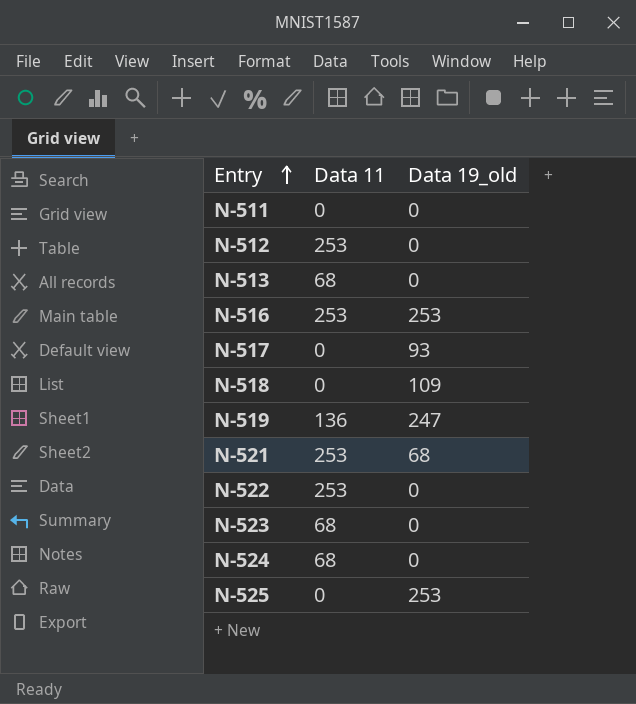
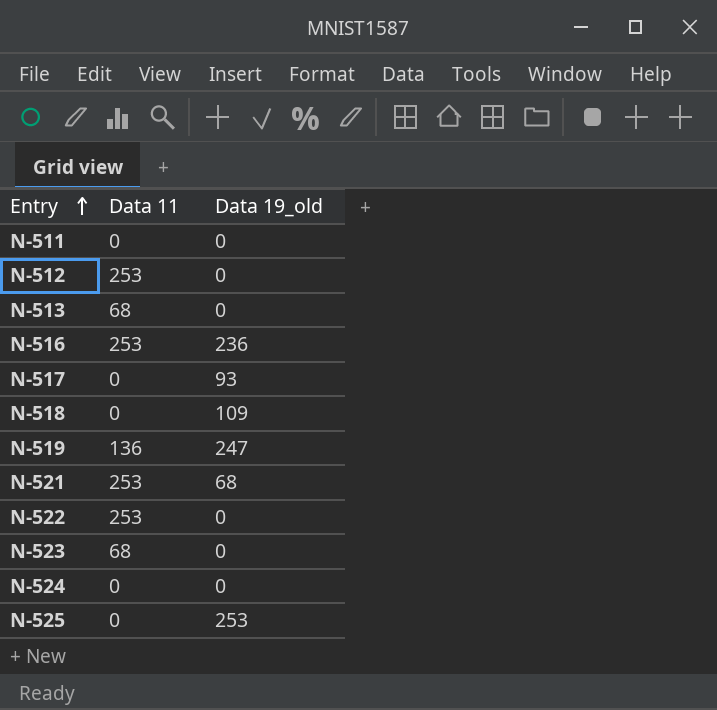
N-516 | Data 19_old: 253 -> 236
N-524 | Data 11: 68 -> 0

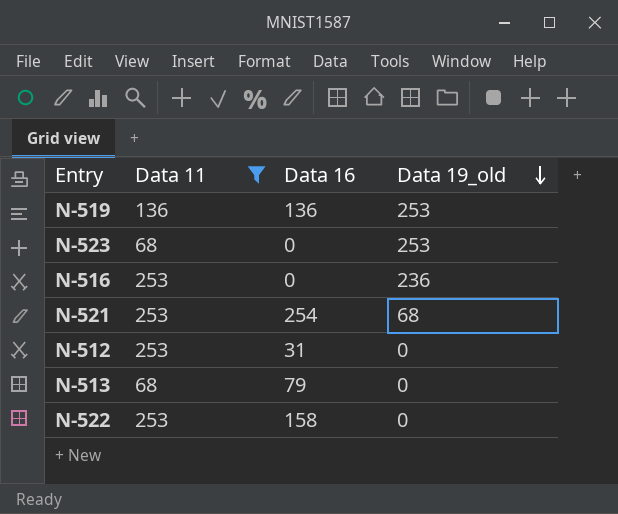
filter: none -> Data 11 != 0
row order: Entry ascending -> Data 19_old descending
column Data 16 | position: none -> 3
N-519 | Data 19_old: 247 -> 253
N-523 | Data 19_old: 0 -> 253

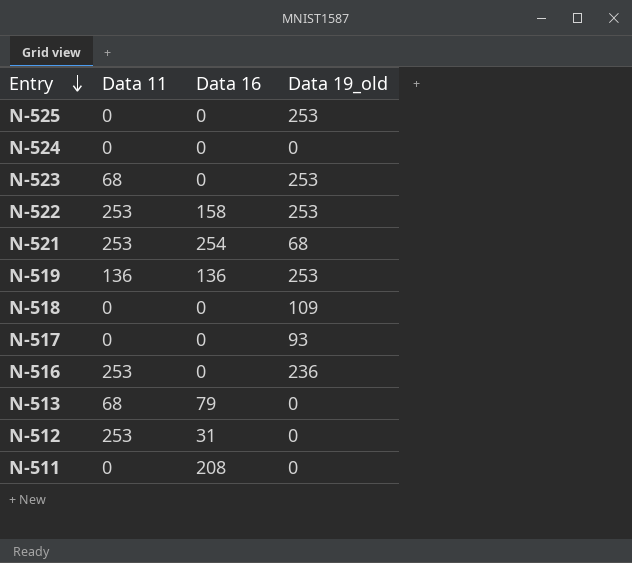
filter: Data 11 != 0 -> none
row order: Data 19_old descending -> Entry descending
N-522 | Data 19_old: 0 -> 253

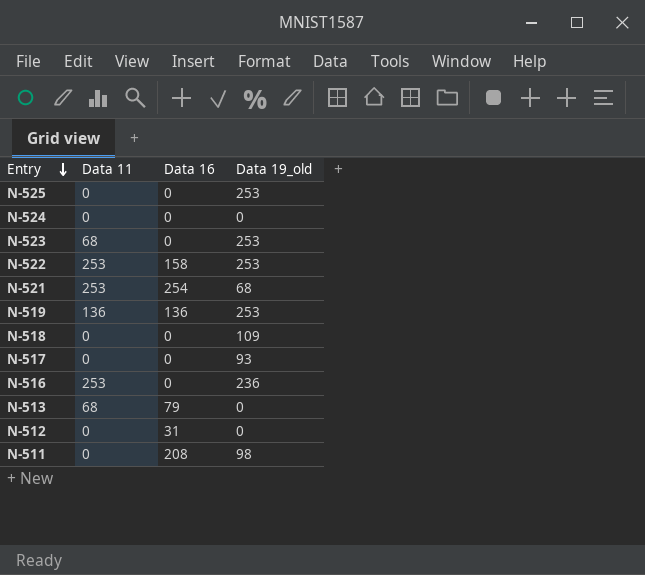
N-512 | Data 11: 253 -> 0
N-511 | Data 19_old: 0 -> 98

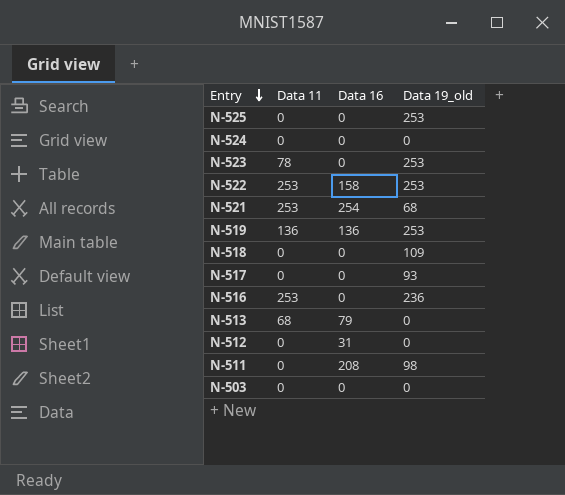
N-523 | Data 11: 68 -> 78
row N-503: none -> 0 | 0 | 0

